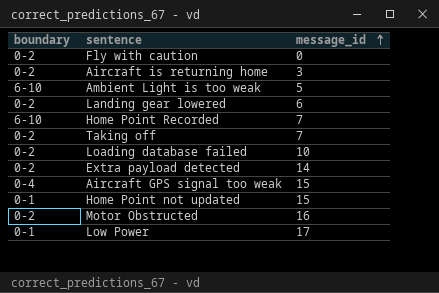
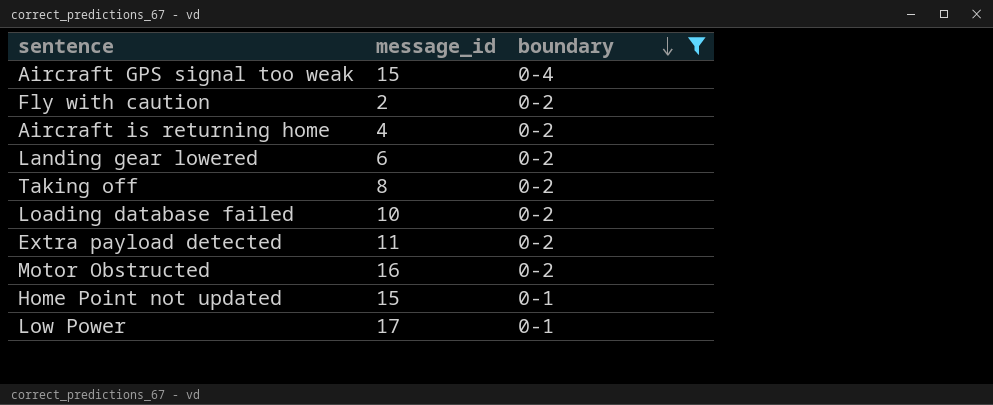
filter: none -> boundary != 6-10
row order: message_id ascending -> boundary descending
column boundary | position: 1 -> 3
Fly with caution | message_id: 0 -> 2
Aircraft is returning home | message_id: 3 -> 4
Taking off | message_id: 7 -> 8
Extra payload detected | message_id: 14 -> 11

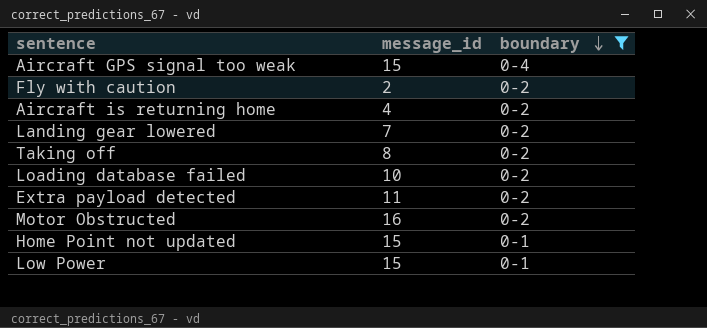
Landing gear lowered | message_id: 6 -> 7
Low Power | message_id: 17 -> 15

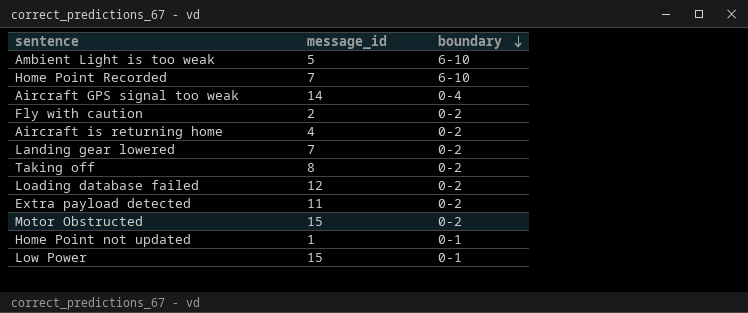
filter: boundary != 6-10 -> none
Aircraft GPS signal too weak | message_id: 15 -> 14
Loading database failed | message_id: 10 -> 12
Motor Obstructed | message_id: 16 -> 15
Home Point not updated | message_id: 15 -> 1

